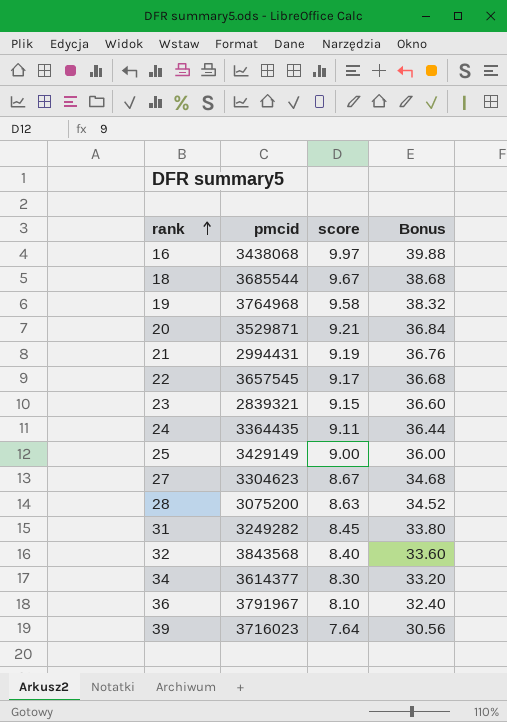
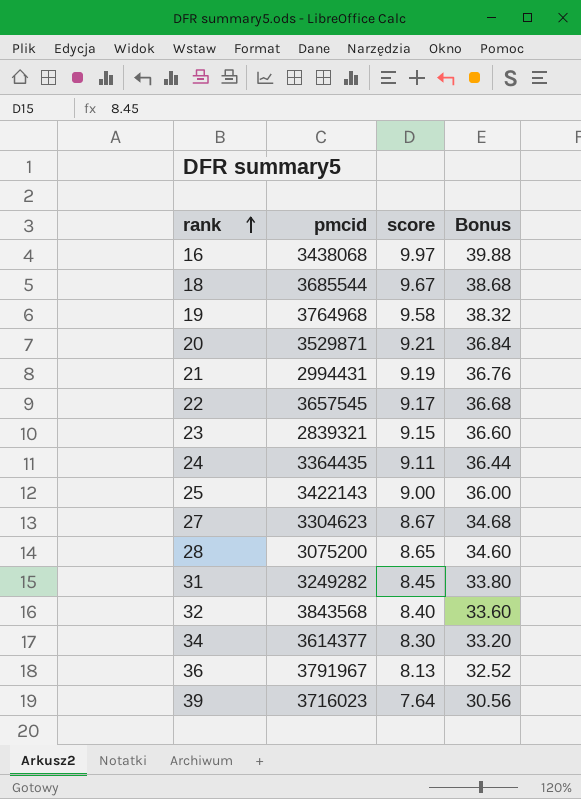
25 | pmcid: 3429149 -> 3422143
28 | score: 8.63 -> 8.65
28 | Bonus: 34.52 -> 34.60
36 | score: 8.10 -> 8.13
36 | Bonus: 32.40 -> 32.52

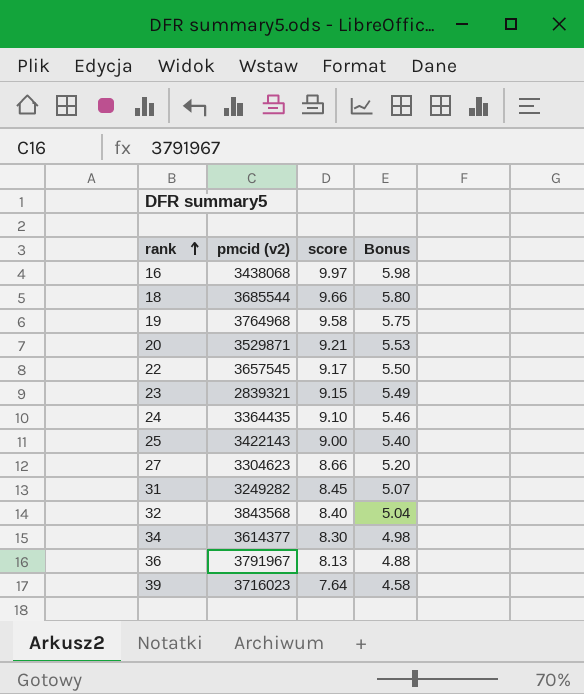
column name: pmcid -> pmcid (v2)
column Bonus | formula: [score] * 4 -> [score] * 0.6
row 21: 2994431 | 9.19 | 36.76 -> none
row 28: 3075200 | 8.65 | 34.60 -> none
18 | score: 9.67 -> 9.66
24 | score: 9.11 -> 9.10
27 | score: 8.67 -> 8.66

